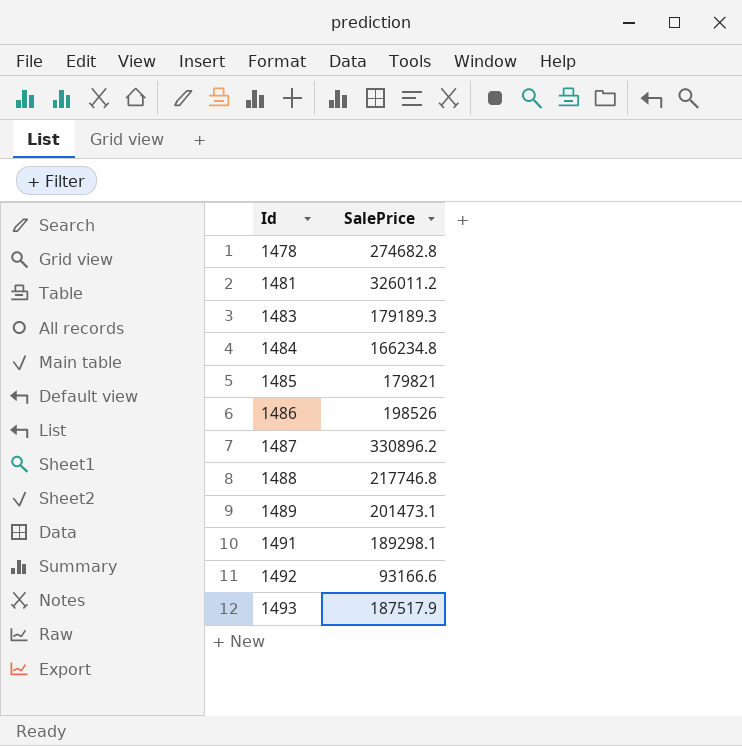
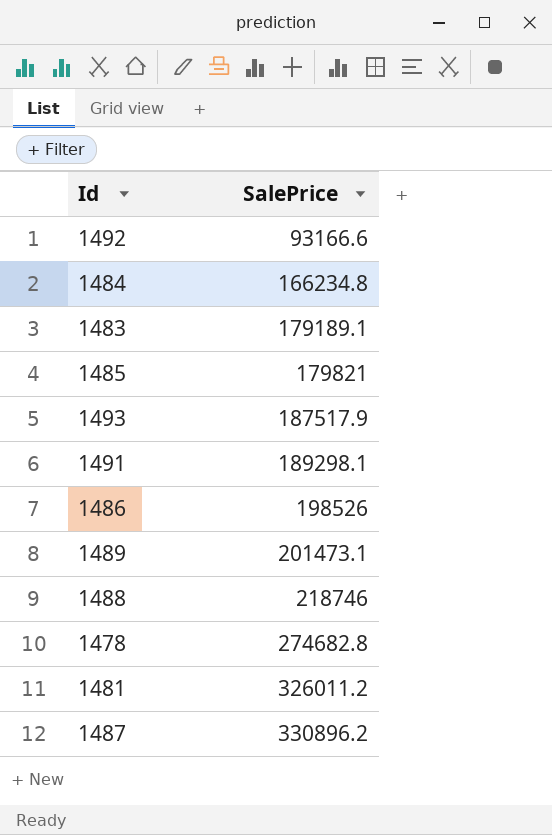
row order: Id ascending -> SalePrice ascending
1483 | SalePrice: 179189.3 -> 179189.1
1488 | SalePrice: 217746.8 -> 218746

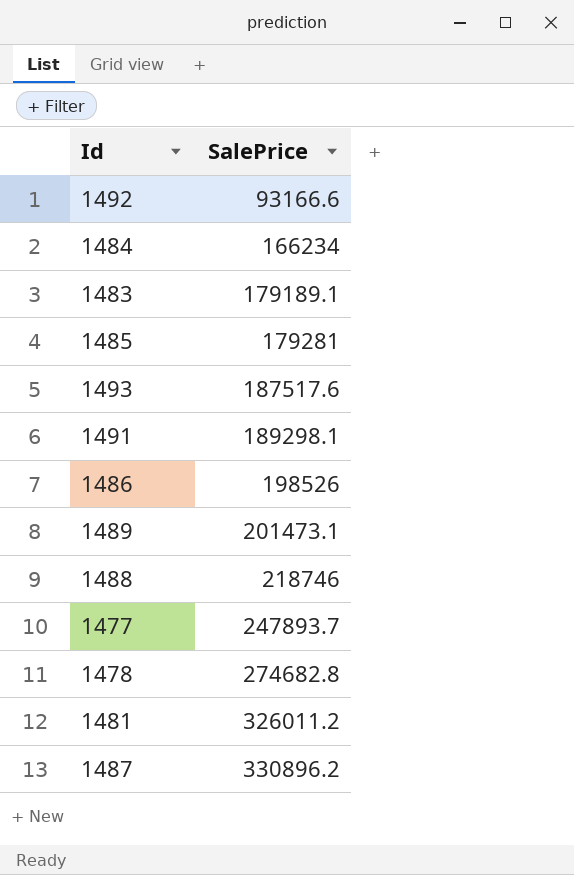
1484 | SalePrice: 166234.8 -> 166234
1485 | SalePrice: 179821 -> 179281
1493 | SalePrice: 187517.9 -> 187517.6
row 1477: none -> 247893.7

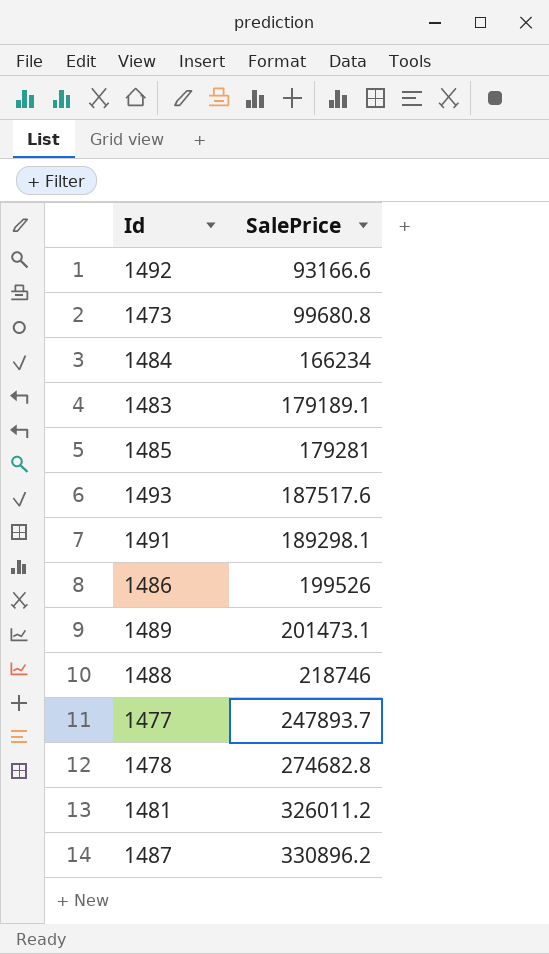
row 1473: none -> 99680.8
1486 | SalePrice: 198526 -> 199526

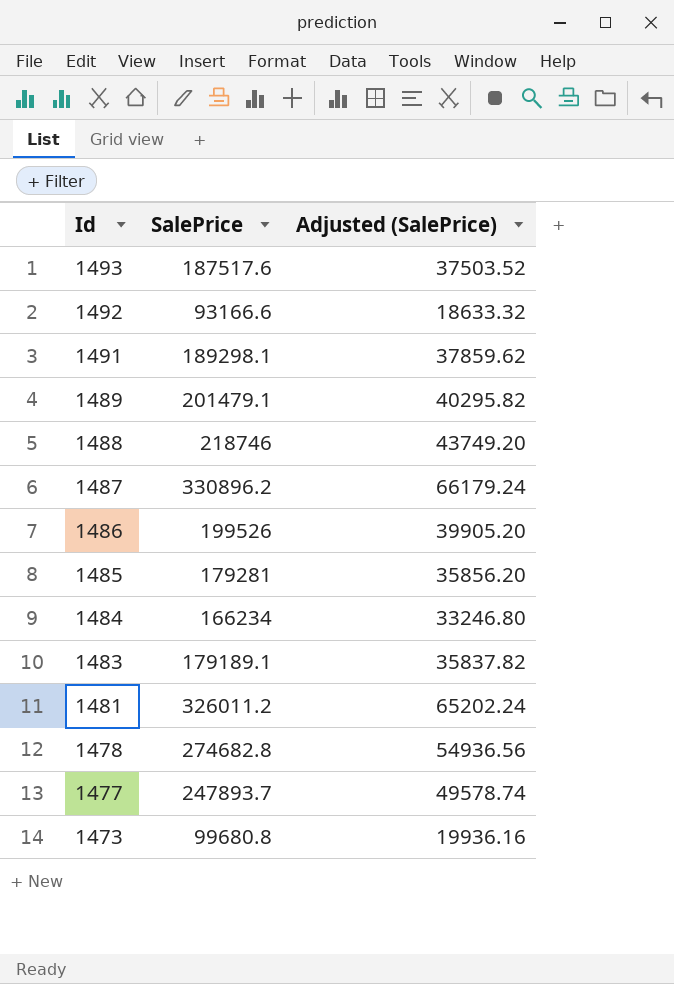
row order: SalePrice ascending -> Id descending
column Adjusted (SalePrice) | formula: none -> [SalePrice] * 0.2
1489 | SalePrice: 201473.1 -> 201479.1

